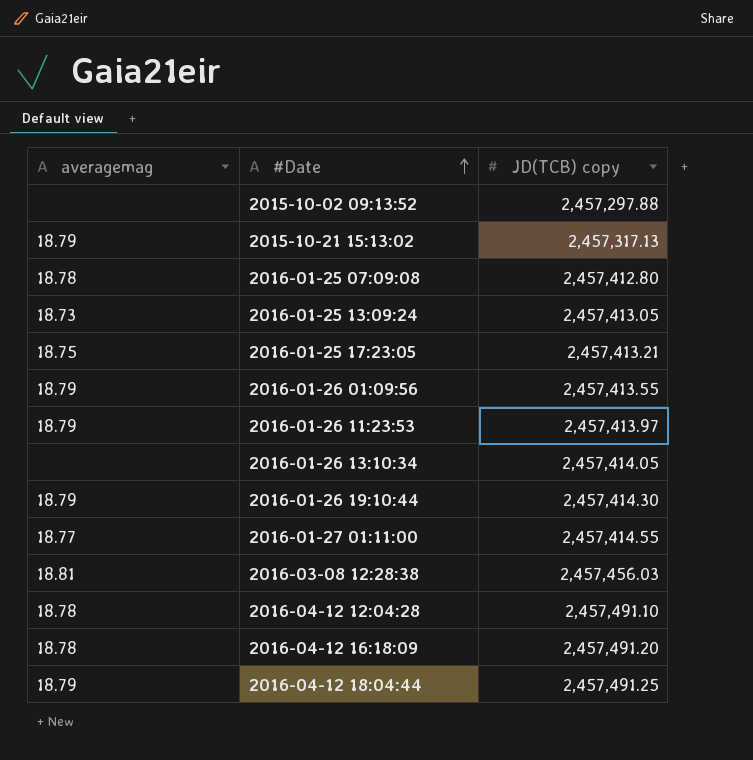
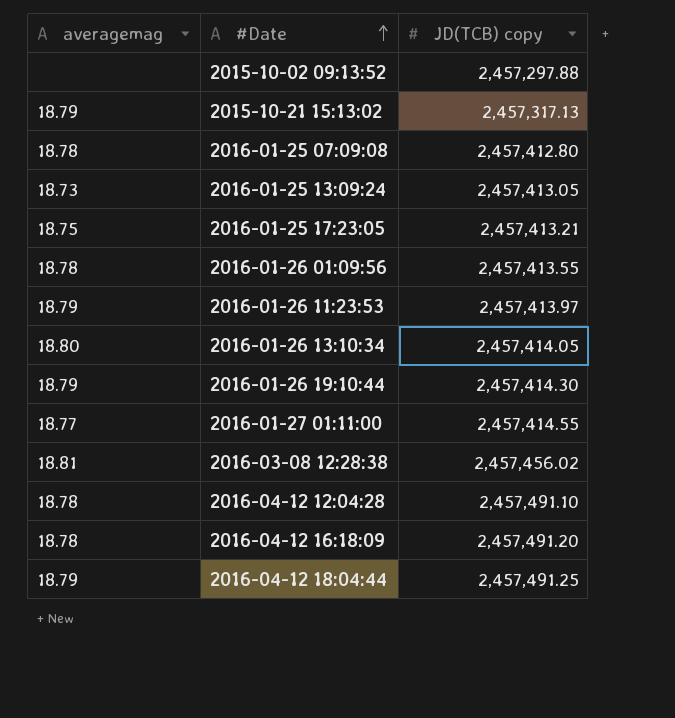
2016-01-26 01:09:56 | averagemag: 18.79 -> 18.78
2016-01-26 13:10:34 | averagemag: none -> 18.80
2016-03-08 12:28:38 | JD(TCB) copy: 2,457,456.03 -> 2,457,456.02

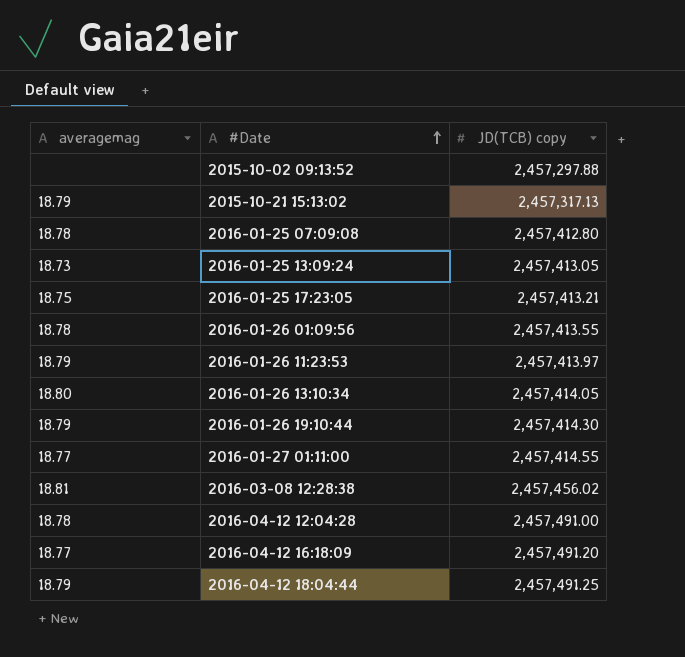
2016-04-12 12:04:28 | JD(TCB) copy: 2,457,491.10 -> 2,457,491.00
2016-04-12 16:18:09 | averagemag: 18.78 -> 18.77

